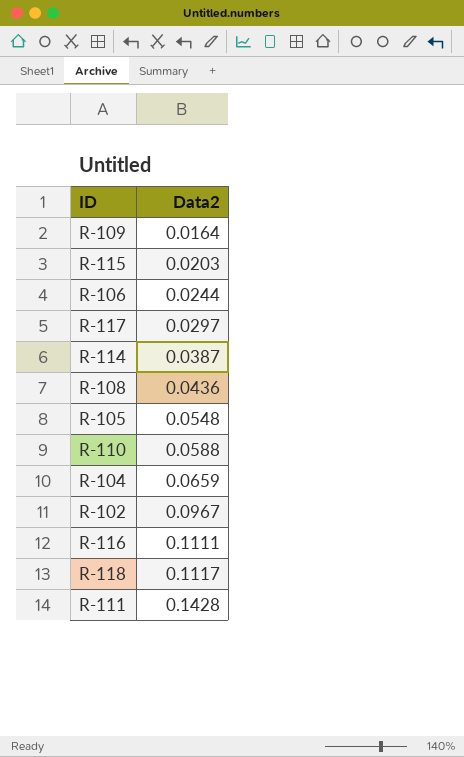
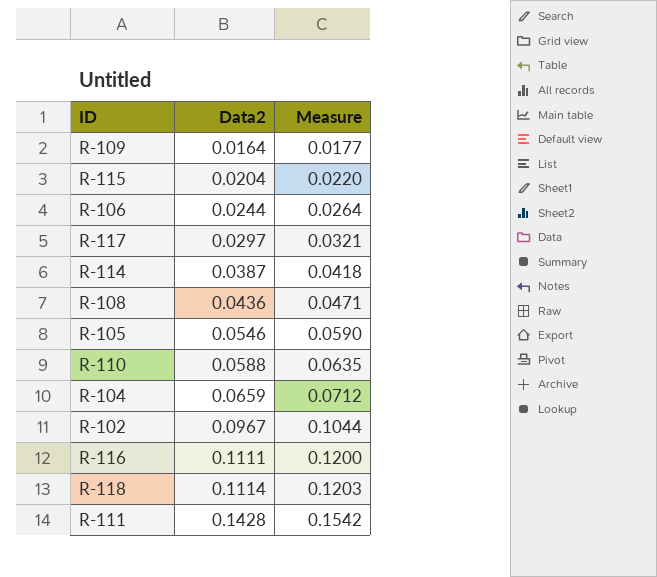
column Measure | formula: none -> [Data2] * 1.08
R-115 | Data2: 0.0203 -> 0.0204
R-105 | Data2: 0.0548 -> 0.0546
R-118 | Data2: 0.1117 -> 0.1114

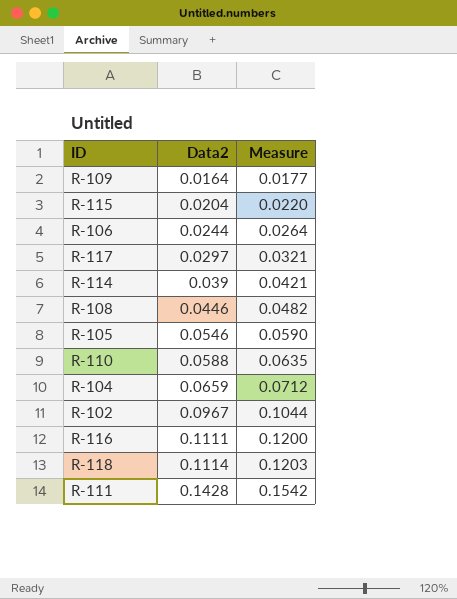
R-114 | Data2: 0.0387 -> 0.039
R-114 | Measure: 0.0418 -> 0.0421
R-108 | Data2: 0.0436 -> 0.0446
R-108 | Measure: 0.0471 -> 0.0482

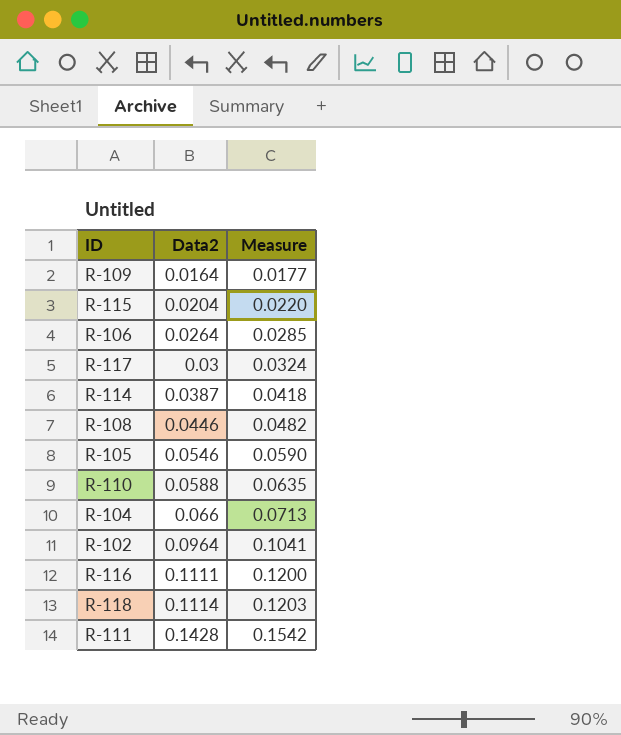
R-106 | Data2: 0.0244 -> 0.0264
R-106 | Measure: 0.0264 -> 0.0285
R-117 | Data2: 0.0297 -> 0.03
R-117 | Measure: 0.0321 -> 0.0324
R-114 | Data2: 0.039 -> 0.0387
R-114 | Measure: 0.0421 -> 0.0418
R-104 | Data2: 0.0659 -> 0.066
R-104 | Measure: 0.0712 -> 0.0713
R-102 | Data2: 0.0967 -> 0.0964
R-102 | Measure: 0.1044 -> 0.1041

